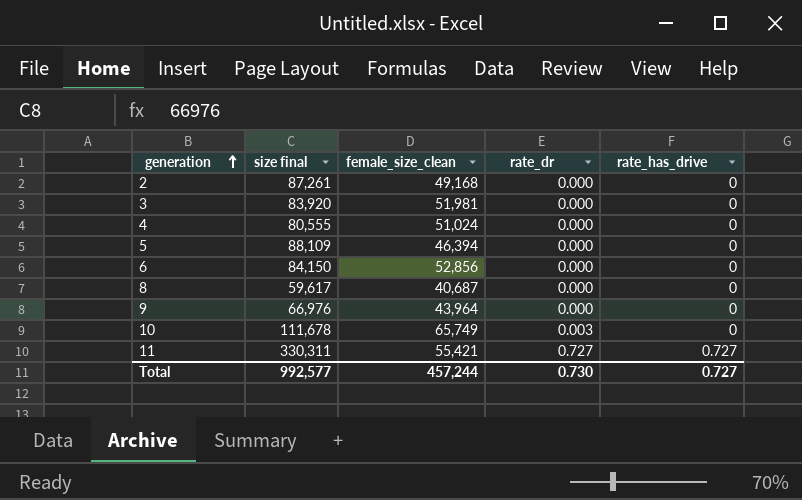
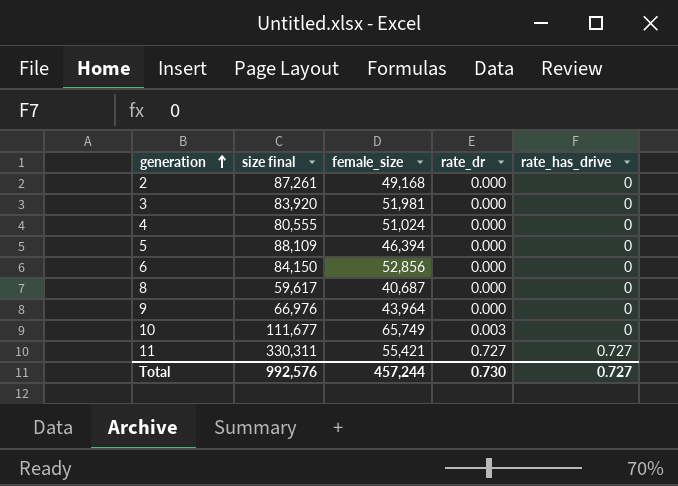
column name: female_size_clean -> female_size
10 | size final: 111,678 -> 111,677
Total | size final: 992,577 -> 992,576

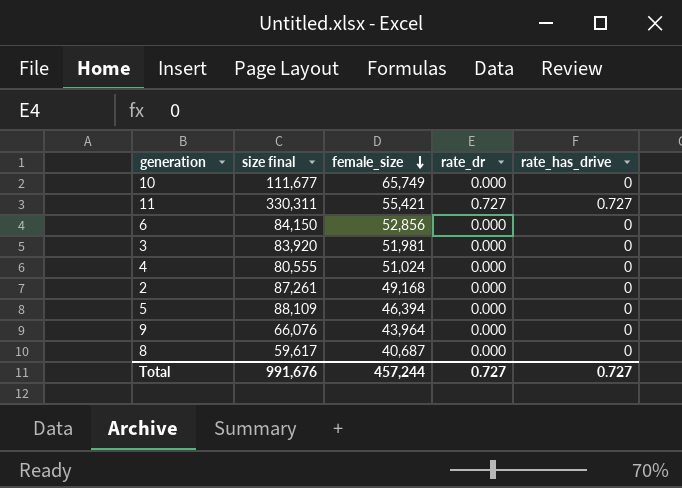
row order: generation ascending -> female_size descending
10 | rate_dr: 0.003 -> 0.000
9 | size final: 66,976 -> 66,076
Total | size final: 992,576 -> 991,676
Total | rate_dr: 0.730 -> 0.727

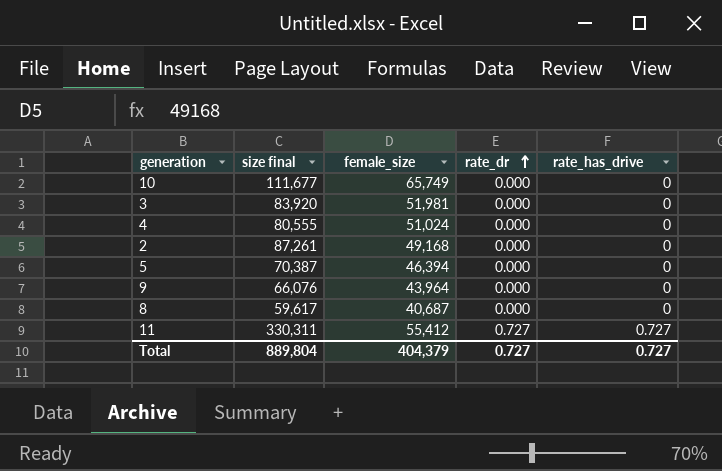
row order: female_size descending -> rate_dr ascending
row 6: 84,150 | 52,856 | 0.000 | 0 -> none
5 | size final: 88,109 -> 70,387
11 | female_size: 55,421 -> 55,412
Total | size final: 991,676 -> 889,804
Total | female_size: 457,244 -> 404,379

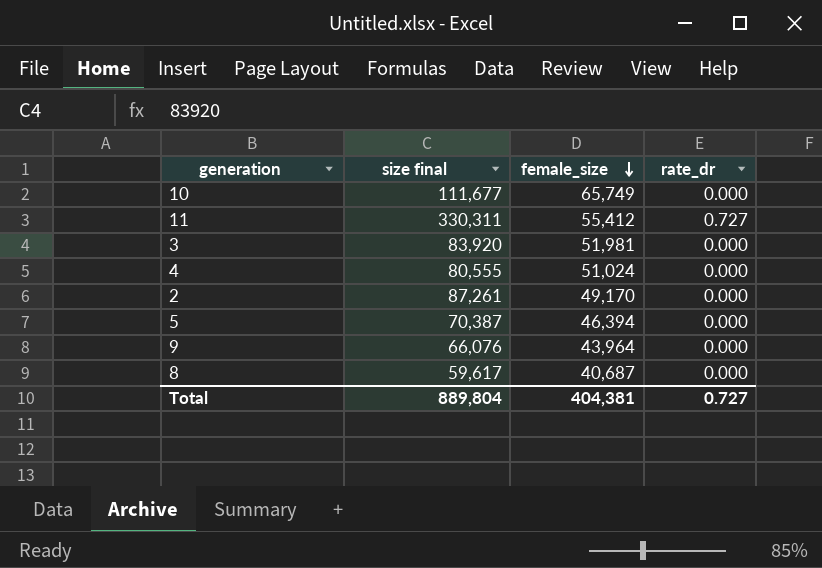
row order: rate_dr ascending -> female_size descending
column rate_has_drive | position: 5 -> none
2 | female_size: 49,168 -> 49,170
Total | female_size: 404,379 -> 404,381

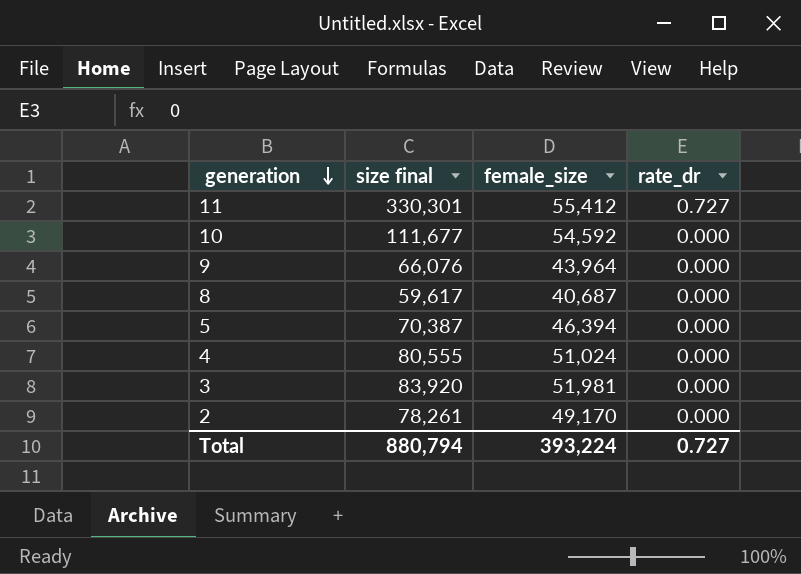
row order: female_size descending -> generation descending
11 | size final: 330,311 -> 330,301
10 | female_size: 65,749 -> 54,592
2 | size final: 87,261 -> 78,261
Total | size final: 889,804 -> 880,794
Total | female_size: 404,381 -> 393,224

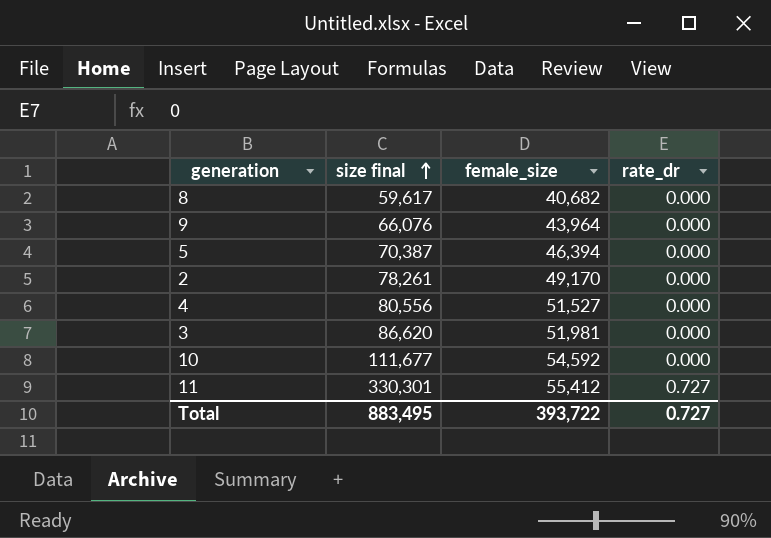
row order: generation descending -> size final ascending
8 | female_size: 40,687 -> 40,682
4 | size final: 80,555 -> 80,556
4 | female_size: 51,024 -> 51,527
3 | size final: 83,920 -> 86,620
Total | size final: 880,794 -> 883,495
Total | female_size: 393,224 -> 393,722

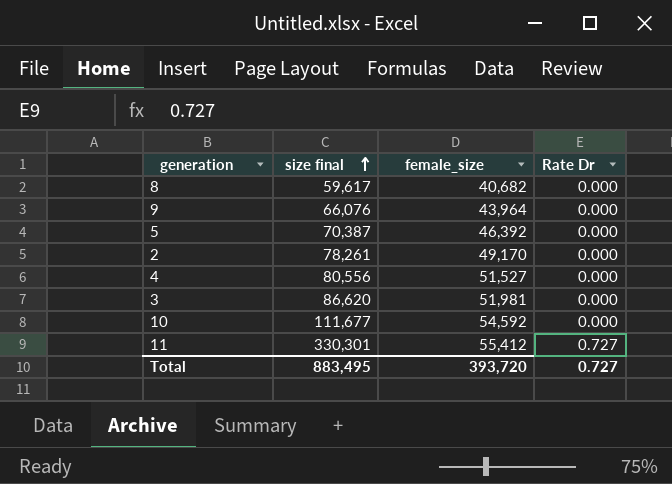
column name: rate_dr -> Rate Dr
5 | female_size: 46,394 -> 46,392
Total | female_size: 393,722 -> 393,720

